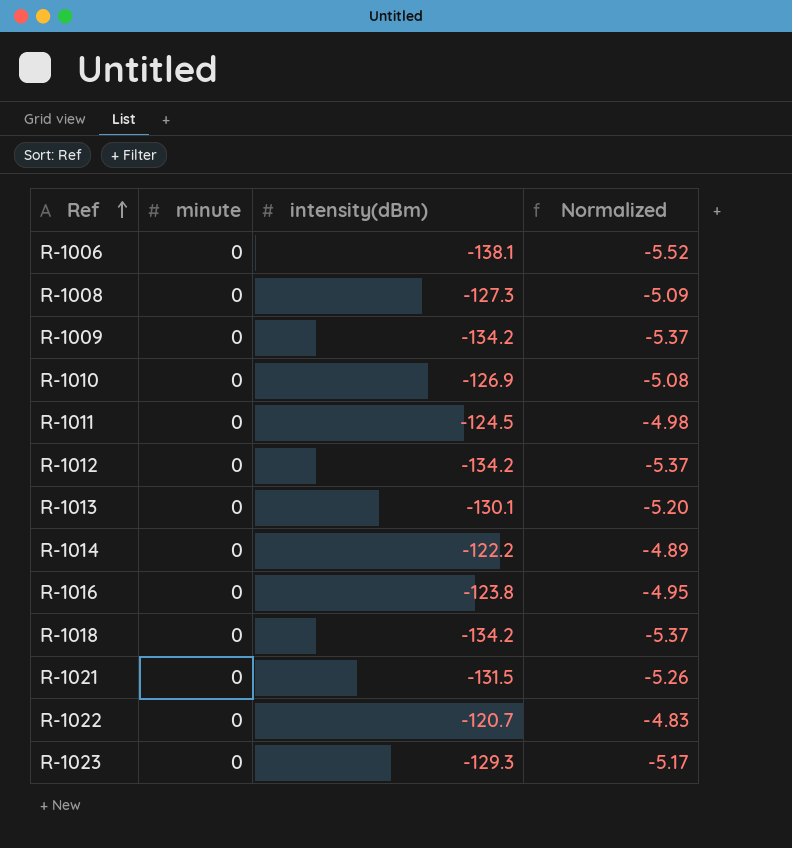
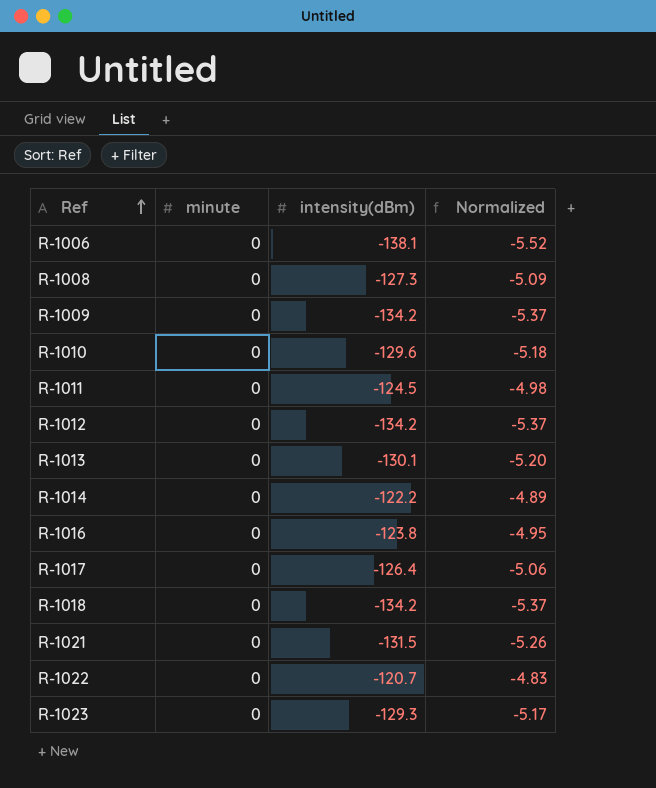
R-1010 | intensity(dBm): -126.9 -> -129.6
R-1010 | Normalized: -5.08 -> -5.18
row R-1017: none -> 0 | -126.4 | -5.06

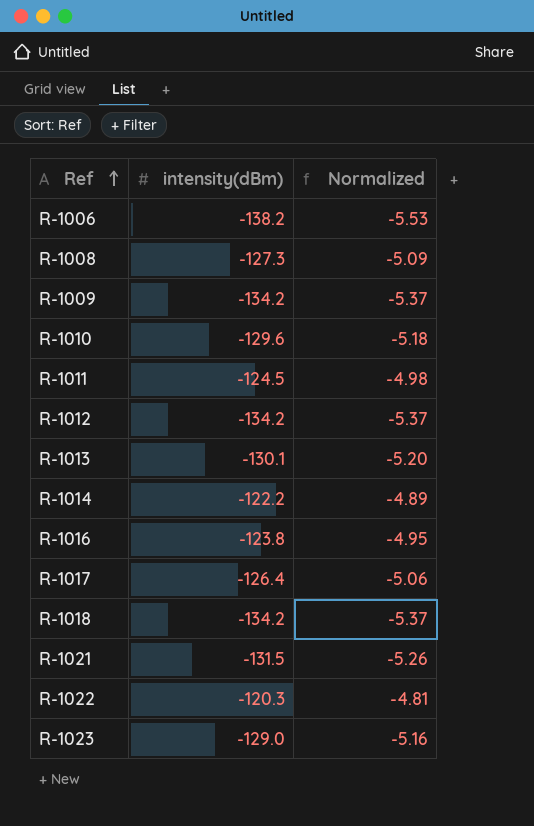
column minute | position: 2 -> none
R-1006 | intensity(dBm): -138.1 -> -138.2
R-1006 | Normalized: -5.52 -> -5.53
R-1022 | intensity(dBm): -120.7 -> -120.3
R-1022 | Normalized: -4.83 -> -4.81
R-1023 | intensity(dBm): -129.3 -> -129.0
R-1023 | Normalized: -5.17 -> -5.16

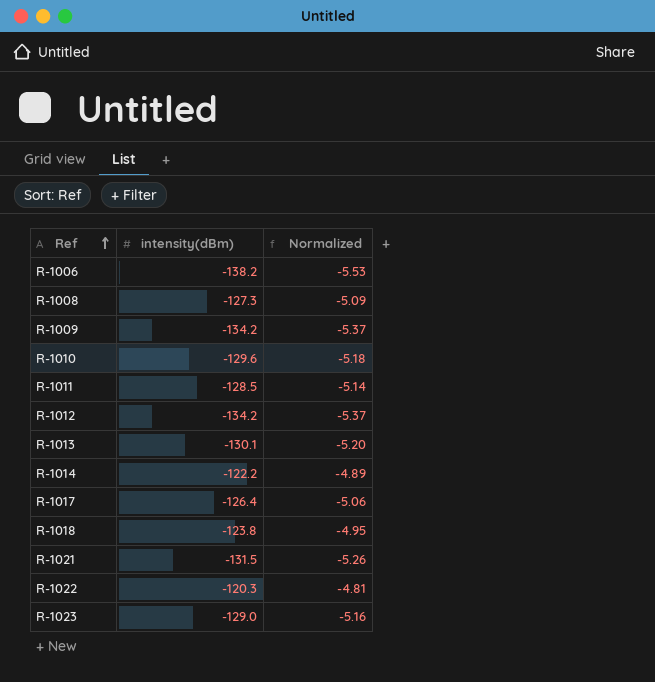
row R-1016: -123.8 | -4.95 -> none
R-1011 | intensity(dBm): -124.5 -> -128.5
R-1011 | Normalized: -4.98 -> -5.14
R-1018 | intensity(dBm): -134.2 -> -123.8
R-1018 | Normalized: -5.37 -> -4.95

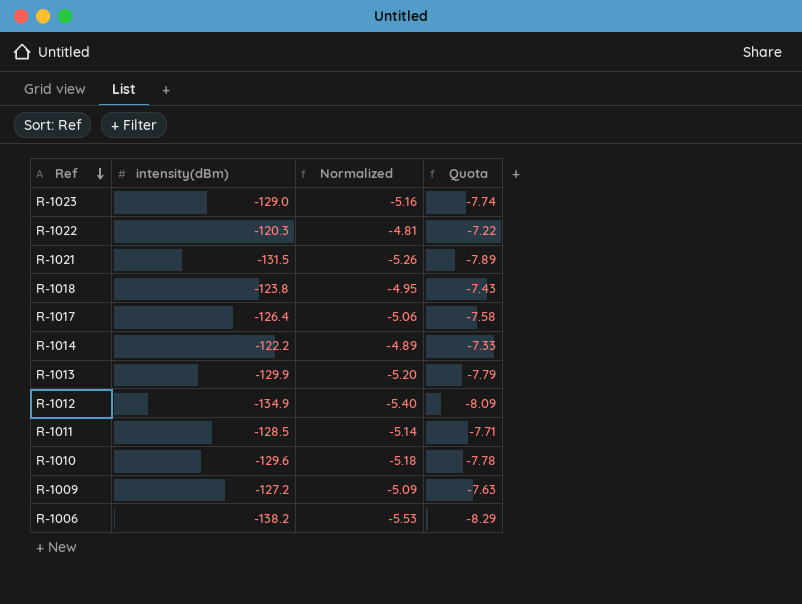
row order: Ref ascending -> Ref descending
column Quota | formula: none -> [intensity(dBm)] * 0.06
row R-1008: -127.3 | -5.09 -> none
R-1013 | intensity(dBm): -130.1 -> -129.9
R-1012 | intensity(dBm): -134.2 -> -134.9
R-1012 | Normalized: -5.37 -> -5.40
R-1009 | intensity(dBm): -134.2 -> -127.2
R-1009 | Normalized: -5.37 -> -5.09

